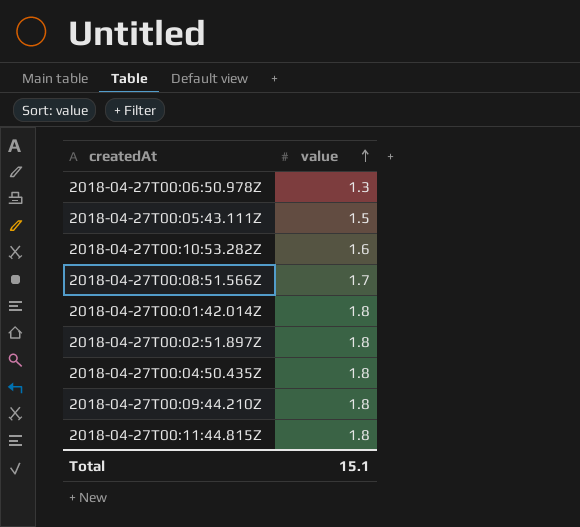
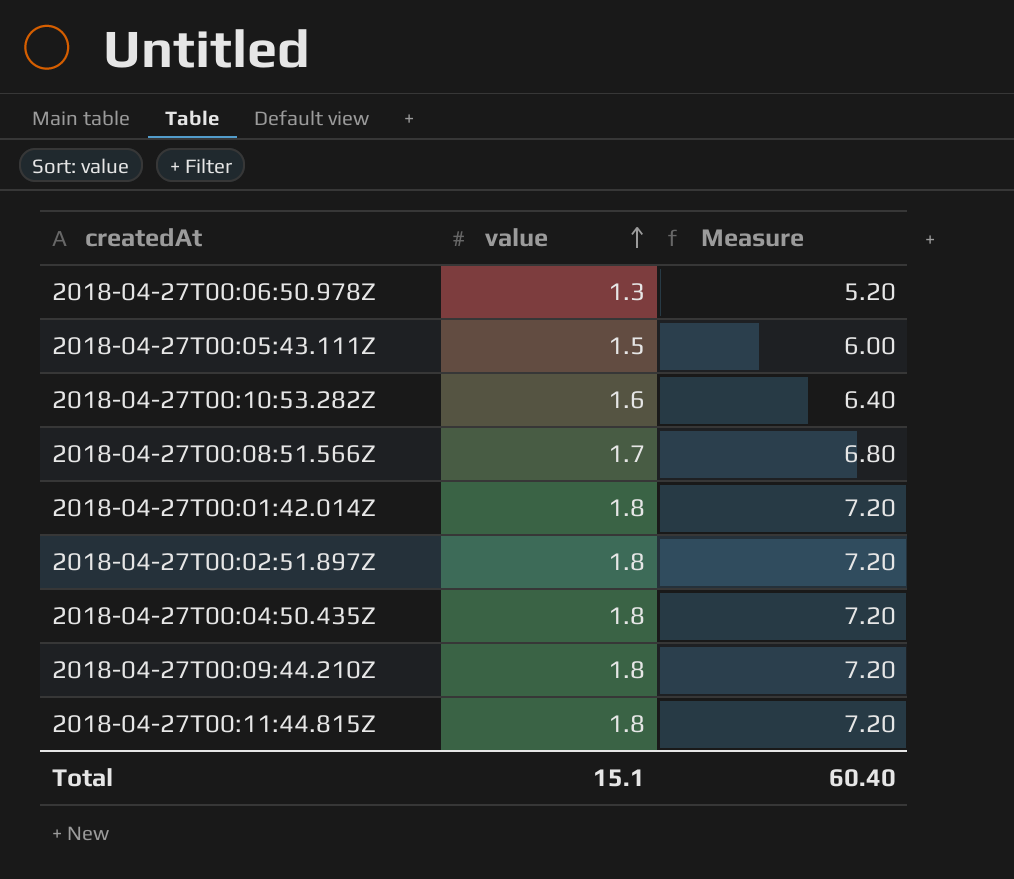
column Measure | formula: none -> [value] * 4

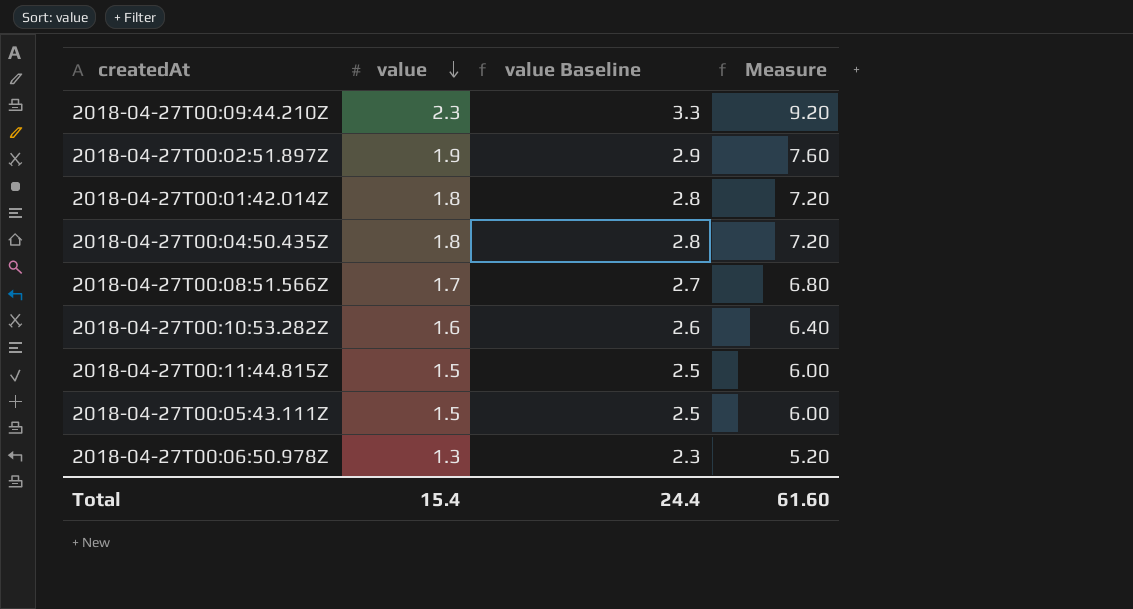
row order: value ascending -> value descending
column value Baseline | formula: none -> [value] + 1
2018-04-27T00:09:44.210Z | value: 1.8 -> 2.3
2018-04-27T00:09:44.210Z | Measure: 7.20 -> 9.20
2018-04-27T00:02:51.897Z | value: 1.8 -> 1.9
2018-04-27T00:02:51.897Z | Measure: 7.20 -> 7.60
2018-04-27T00:11:44.815Z | value: 1.8 -> 1.5
2018-04-27T00:11:44.815Z | Measure: 7.20 -> 6.00
Total | value: 15.1 -> 15.4
Total | Measure: 60.40 -> 61.60

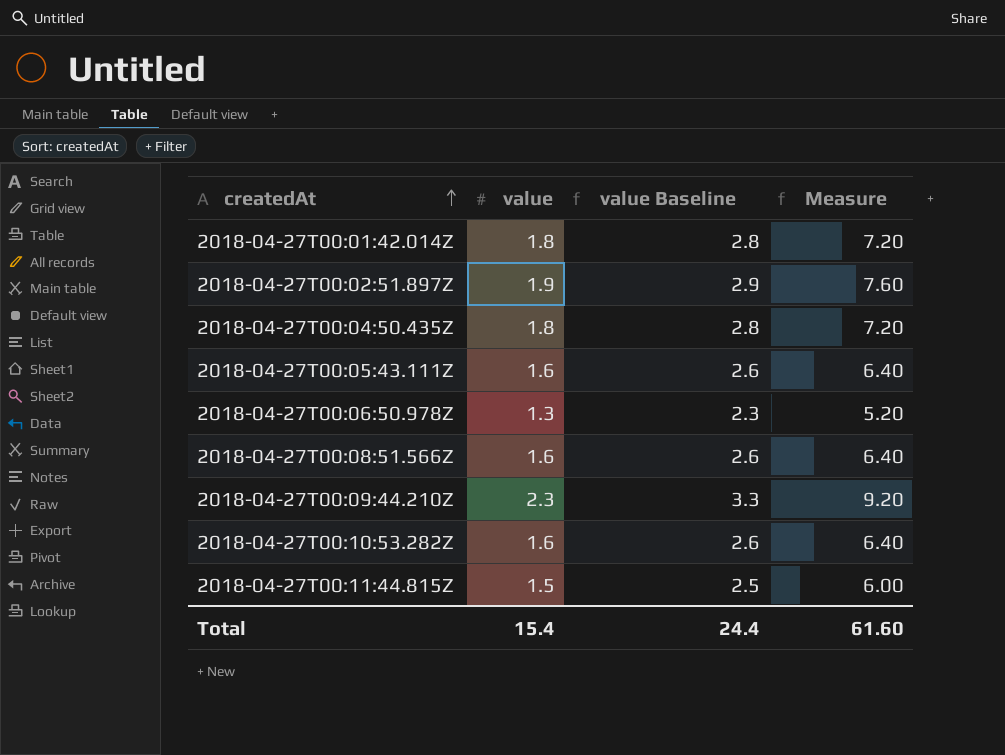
row order: value descending -> createdAt ascending
2018-04-27T00:05:43.111Z | value: 1.5 -> 1.6
2018-04-27T00:05:43.111Z | value Baseline: 2.5 -> 2.6
2018-04-27T00:05:43.111Z | Measure: 6.00 -> 6.40
2018-04-27T00:08:51.566Z | value: 1.7 -> 1.6
2018-04-27T00:08:51.566Z | value Baseline: 2.7 -> 2.6
2018-04-27T00:08:51.566Z | Measure: 6.80 -> 6.40

